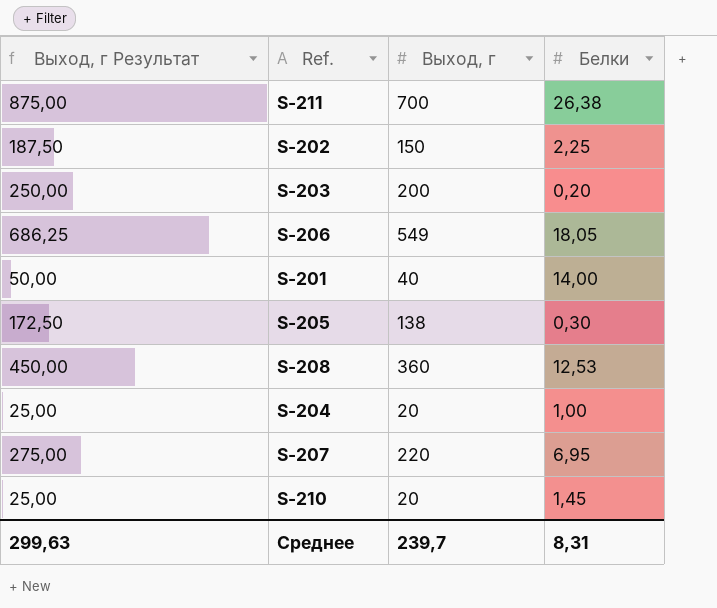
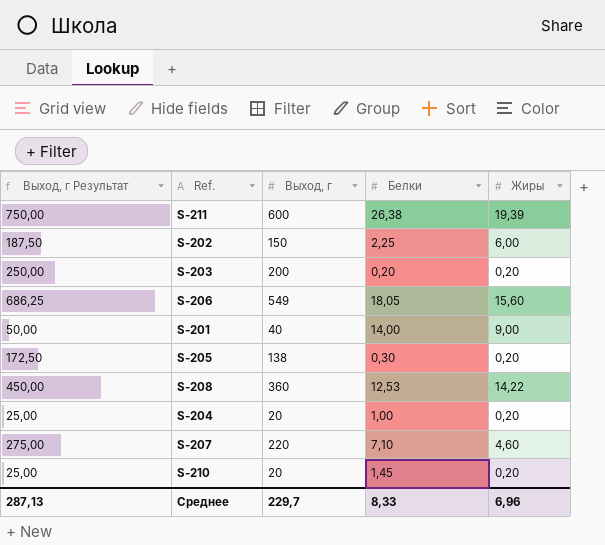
column Жиры | position: none -> 5
S-211 | Выход, г Результат: 875,00 -> 750,00
S-211 | Выход, г: 700 -> 600
S-207 | Белки: 6,95 -> 7,10
Среднее | Выход, г Результат: 299,63 -> 287,13
Среднее | Выход, г: 239,7 -> 229,7
Среднее | Белки: 8,31 -> 8,33

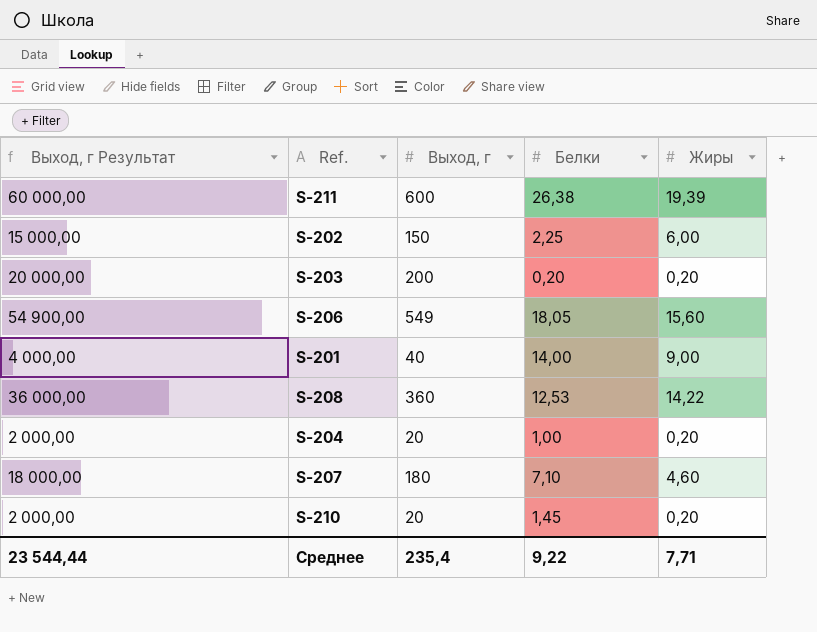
column Выход, г Результат | formula: [Выход, г] * 1,25 -> [Выход, г] * 100
row S-205: 172,50 | 138 | 0,30 | 0,20 -> none
S-207 | Выход, г: 220 -> 180
Среднее | Выход, г Результат: 287,13 -> 23 544,44
Среднее | Выход, г: 229,7 -> 235,4
Среднее | Белки: 8,33 -> 9,22
Среднее | Жиры: 6,96 -> 7,71

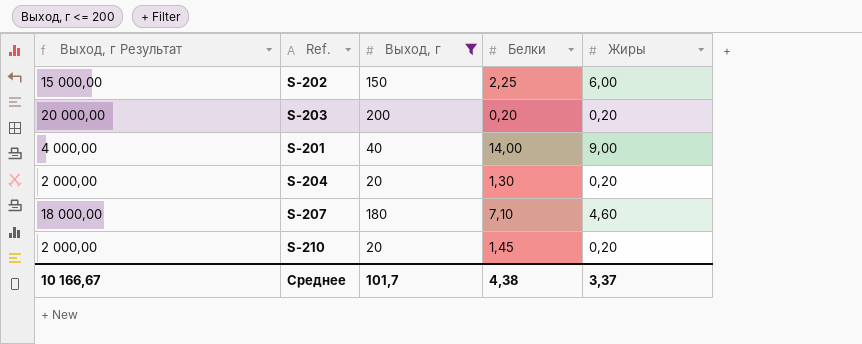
filter: none -> Выход, г <= 200
S-204 | Белки: 1,00 -> 1,30
Среднее | Выход, г Результат: 23 544,44 -> 10 166,67
Среднее | Выход, г: 235,4 -> 101,7
Среднее | Белки: 9,22 -> 4,38
Среднее | Жиры: 7,71 -> 3,37

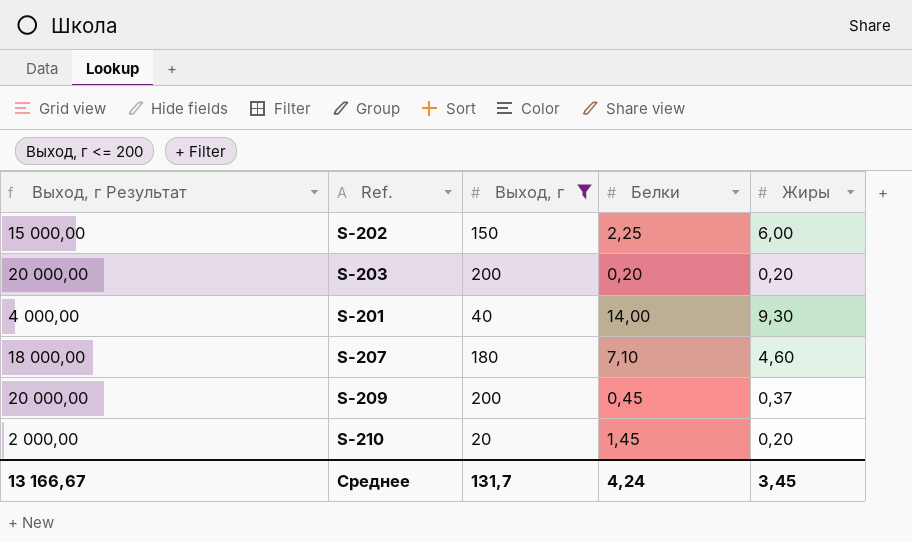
row S-204: 2 000,00 | 20 | 1,30 | 0,20 -> none
S-201 | Жиры: 9,00 -> 9,30
row S-209: none -> 20 000,00 | 200 | 0,45 | 0,37
Среднее | Выход, г Результат: 10 166,67 -> 13 166,67
Среднее | Выход, г: 101,7 -> 131,7
Среднее | Белки: 4,38 -> 4,24
Среднее | Жиры: 3,37 -> 3,45

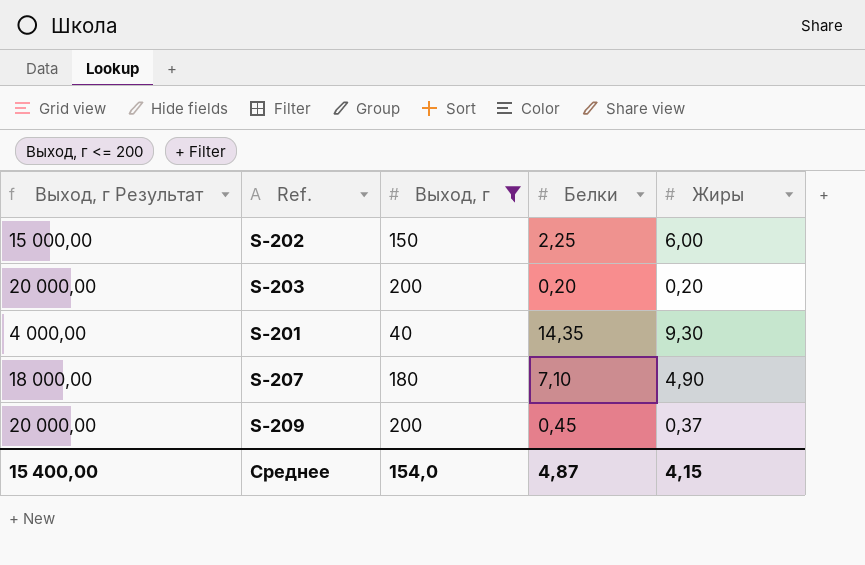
row S-210: 2 000,00 | 20 | 1,45 | 0,20 -> none
S-201 | Белки: 14,00 -> 14,35
S-207 | Жиры: 4,60 -> 4,90
Среднее | Выход, г Результат: 13 166,67 -> 15 400,00
Среднее | Выход, г: 131,7 -> 154,0
Среднее | Белки: 4,24 -> 4,87
Среднее | Жиры: 3,45 -> 4,15

